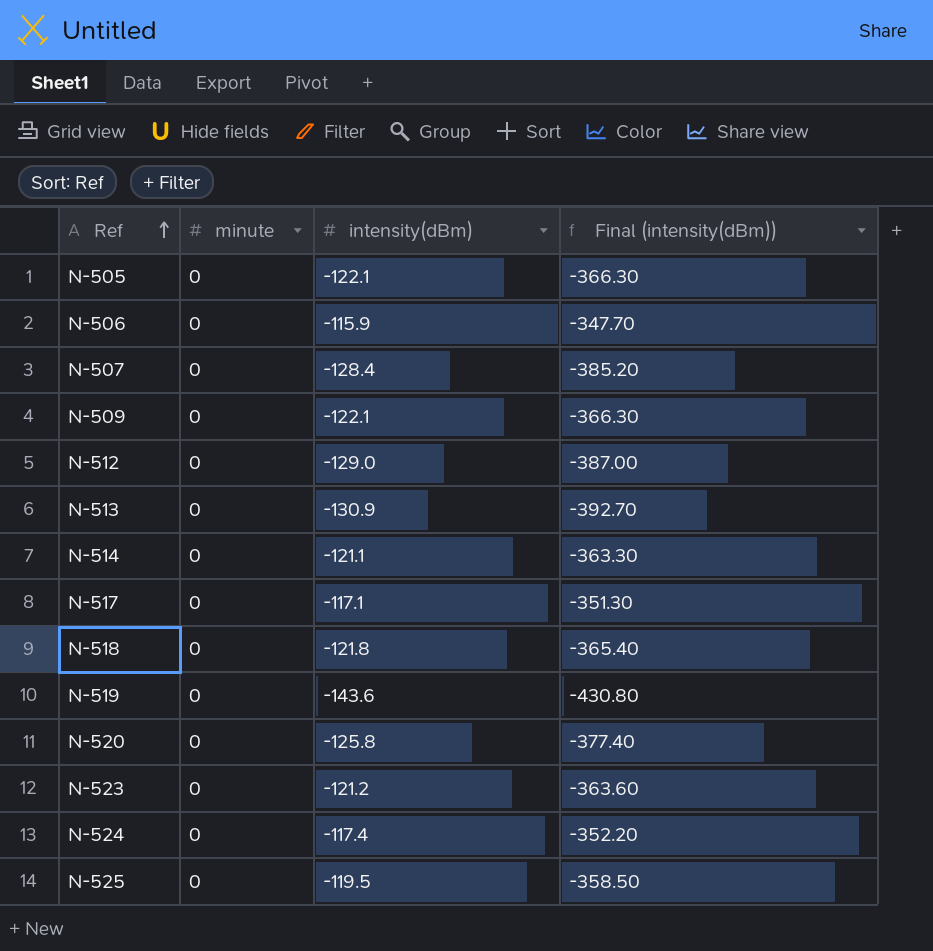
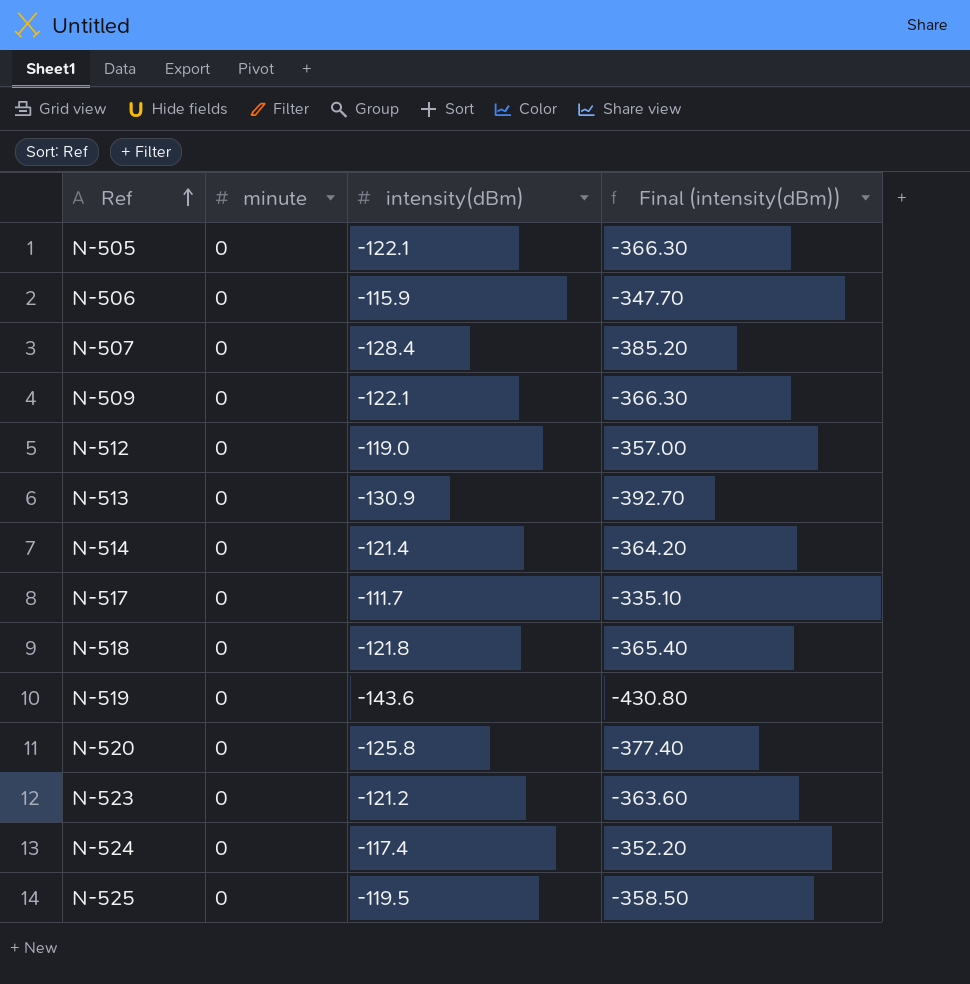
N-512 | intensity(dBm): -129.0 -> -119.0
N-512 | Final (intensity(dBm)): -387.00 -> -357.00
N-514 | intensity(dBm): -121.1 -> -121.4
N-514 | Final (intensity(dBm)): -363.30 -> -364.20
N-517 | intensity(dBm): -117.1 -> -111.7
N-517 | Final (intensity(dBm)): -351.30 -> -335.10

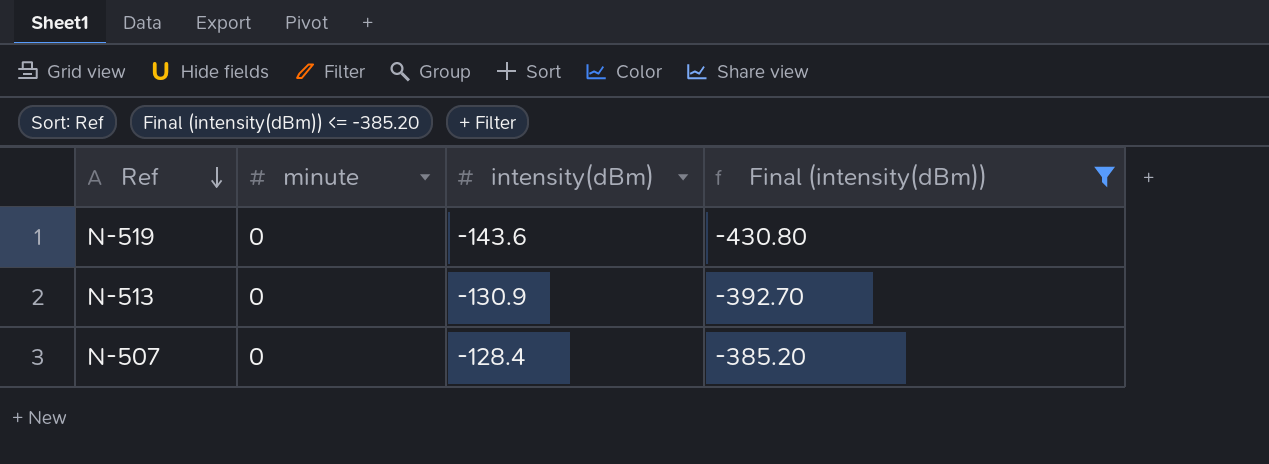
filter: none -> Final (intensity(dBm)) <= -385.20
row order: Ref ascending -> Ref descending

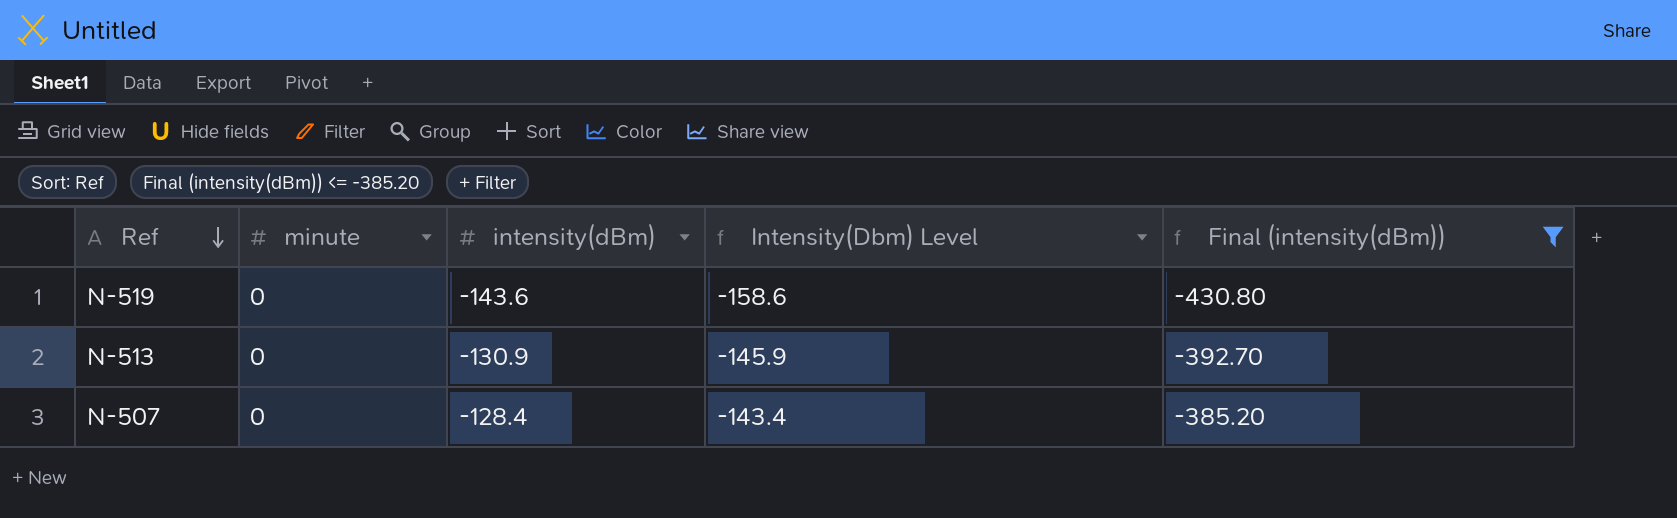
column Intensity(Dbm) Level | formula: none -> [intensity(dBm)] - 15

